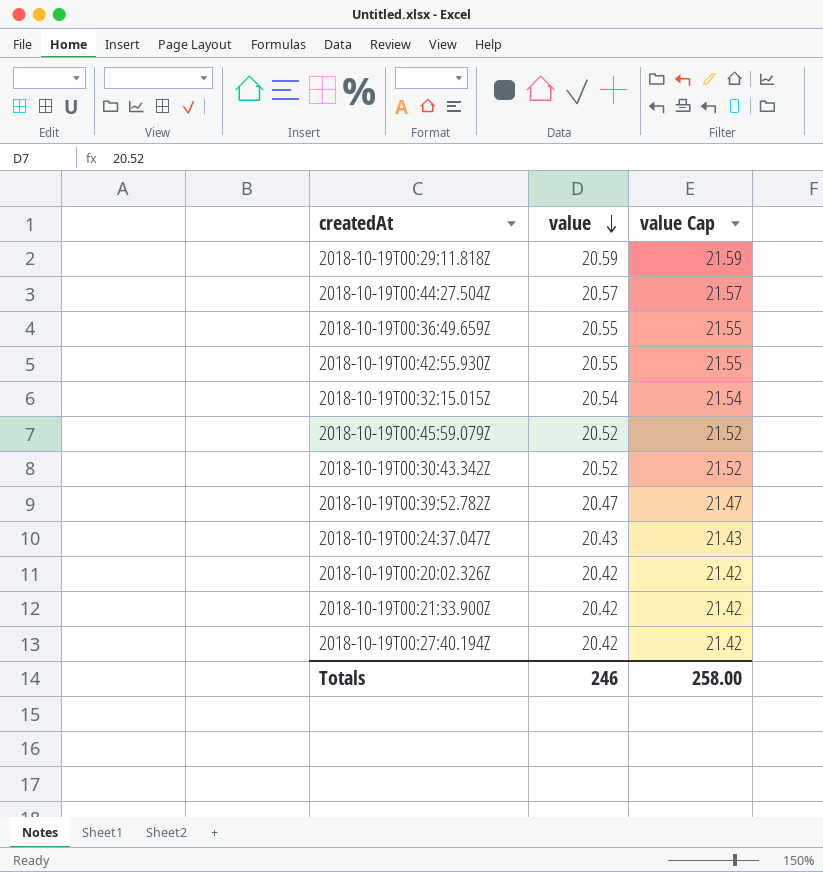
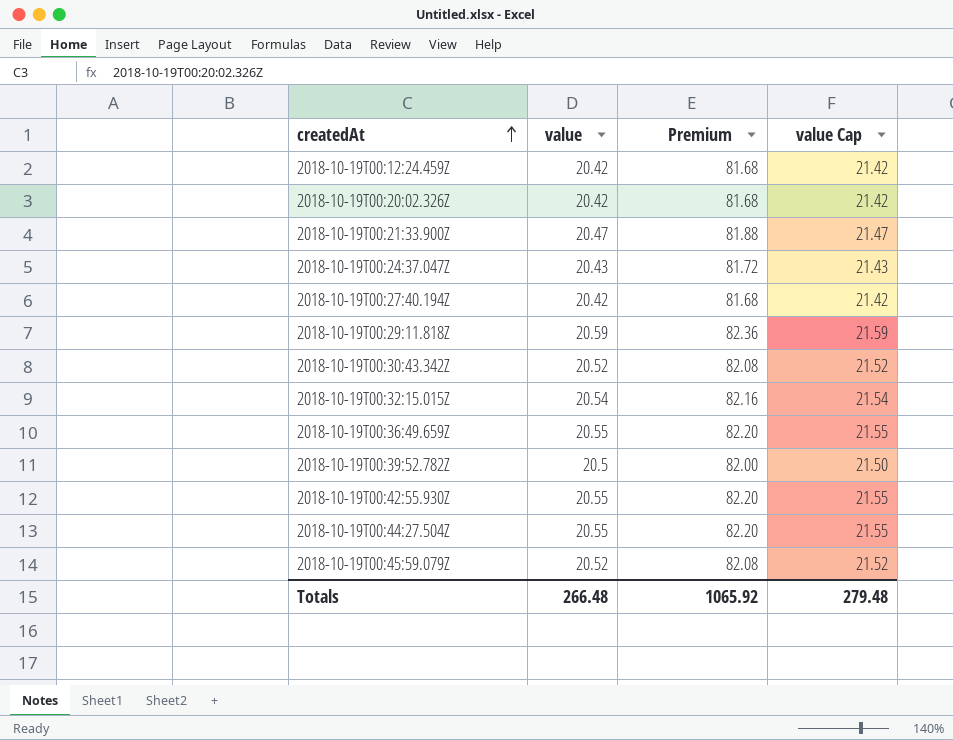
row order: value descending -> createdAt ascending
column Premium | formula: none -> [value] * 4
row 2018-10-19T00:12:24.459Z: none -> 20.42 | 81.68 | 21.42
2018-10-19T00:21:33.900Z | value: 20.42 -> 20.47
2018-10-19T00:21:33.900Z | value Cap: 21.42 -> 21.47
2018-10-19T00:39:52.782Z | value: 20.47 -> 20.5
2018-10-19T00:39:52.782Z | value Cap: 21.47 -> 21.50
2018-10-19T00:44:27.504Z | value: 20.57 -> 20.55
2018-10-19T00:44:27.504Z | value Cap: 21.57 -> 21.55
Totals | value: 246 -> 266.48
Totals | value Cap: 258.00 -> 279.48

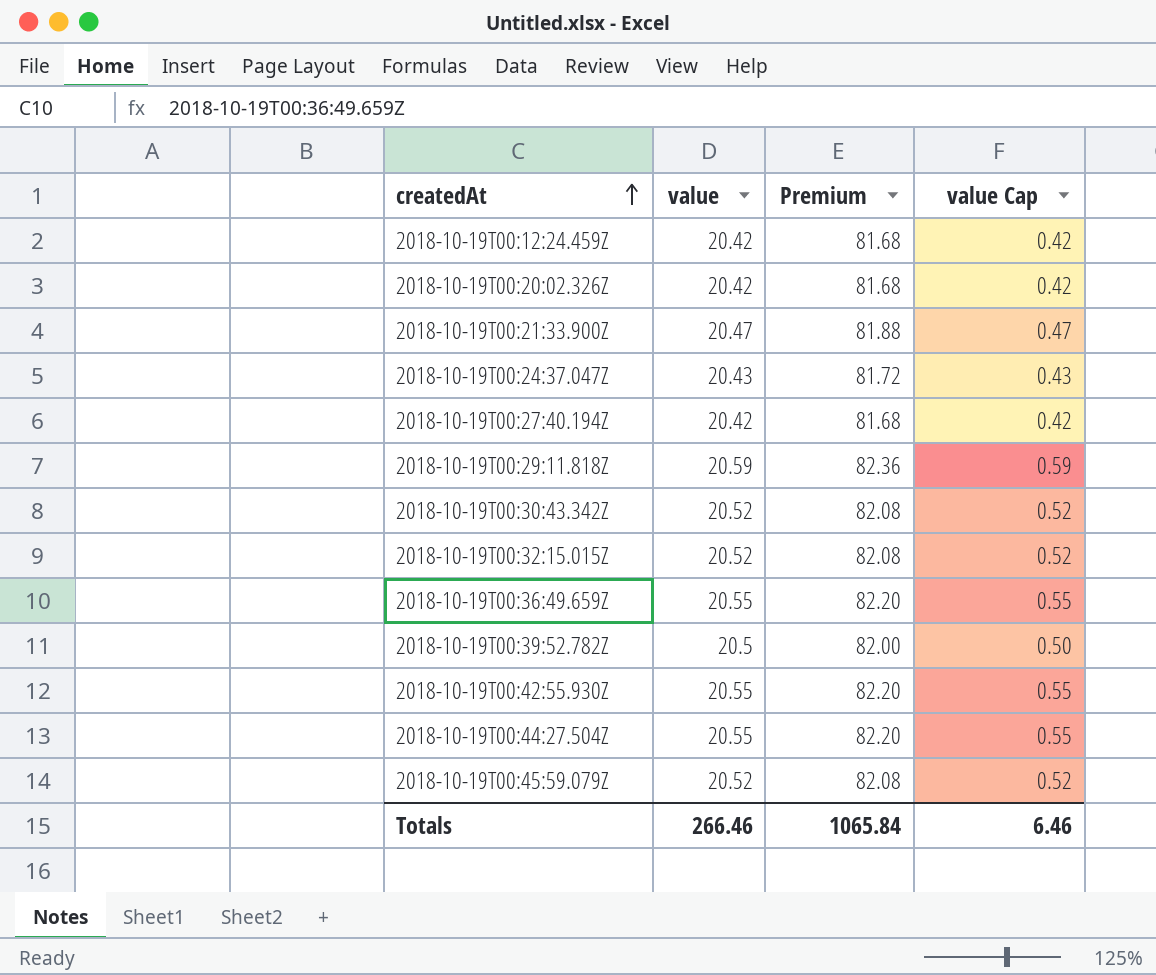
column value Cap | formula: [value] + 1 -> [value] - 20
2018-10-19T00:32:15.015Z | value: 20.54 -> 20.52
2018-10-19T00:32:15.015Z | Premium: 82.16 -> 82.08
Totals | value: 266.48 -> 266.46
Totals | Premium: 1065.92 -> 1065.84
Totals | value Cap: 279.48 -> 6.46

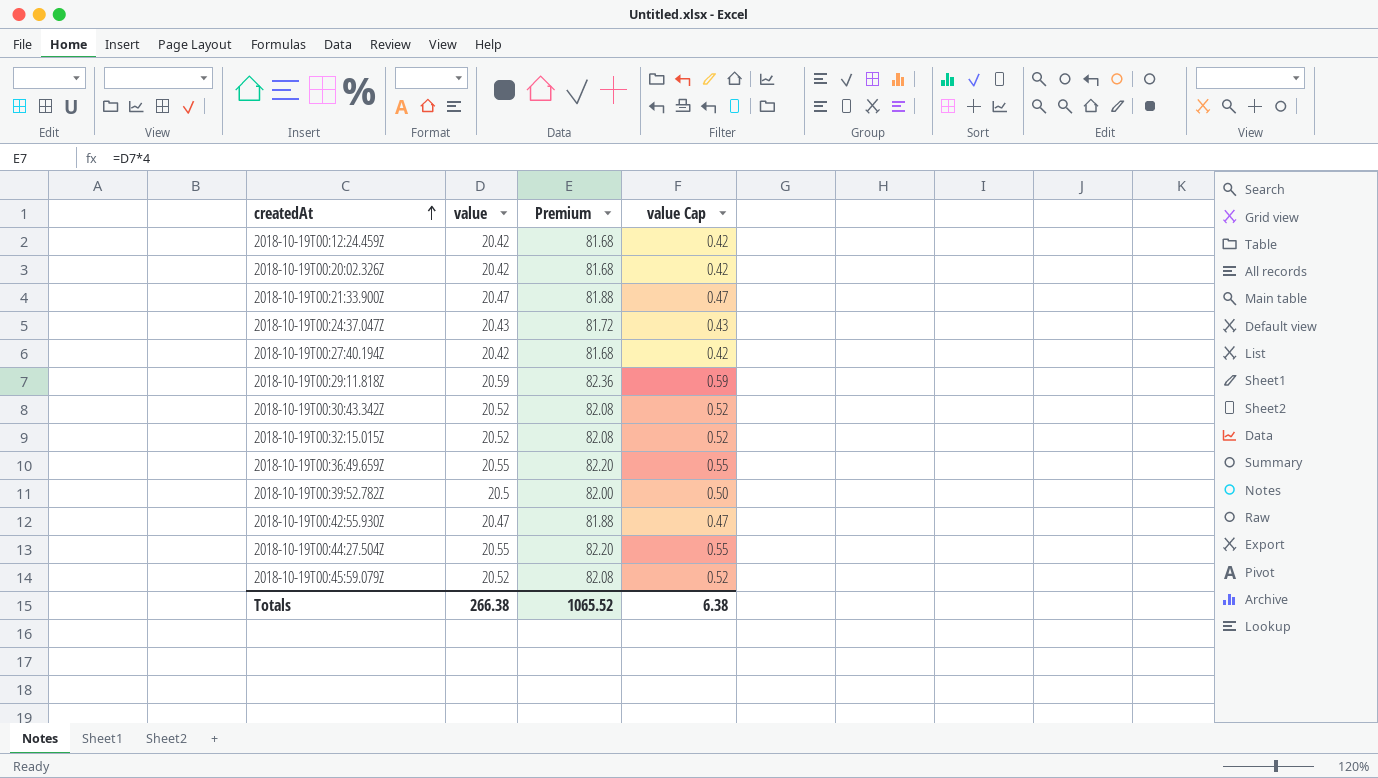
2018-10-19T00:42:55.930Z | value: 20.55 -> 20.47
2018-10-19T00:42:55.930Z | Premium: 82.20 -> 81.88
2018-10-19T00:42:55.930Z | value Cap: 0.55 -> 0.47
Totals | value: 266.46 -> 266.38
Totals | Premium: 1065.84 -> 1065.52
Totals | value Cap: 6.46 -> 6.38

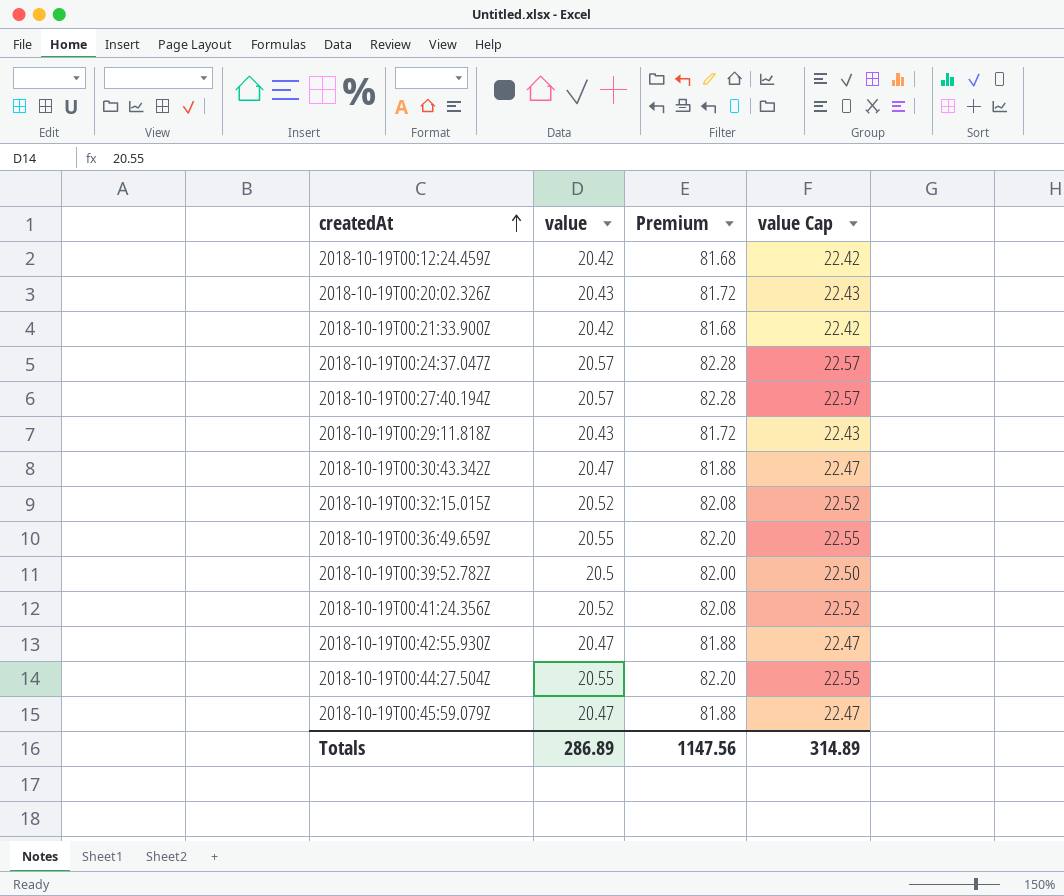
column value Cap | formula: [value] - 20 -> [value] + 2
2018-10-19T00:20:02.326Z | value: 20.42 -> 20.43
2018-10-19T00:20:02.326Z | Premium: 81.68 -> 81.72
2018-10-19T00:21:33.900Z | value: 20.47 -> 20.42
2018-10-19T00:21:33.900Z | Premium: 81.88 -> 81.68
2018-10-19T00:24:37.047Z | value: 20.43 -> 20.57
2018-10-19T00:24:37.047Z | Premium: 81.72 -> 82.28
2018-10-19T00:27:40.194Z | value: 20.42 -> 20.57
2018-10-19T00:27:40.194Z | Premium: 81.68 -> 82.28
2018-10-19T00:29:11.818Z | value: 20.59 -> 20.43
2018-10-19T00:29:11.818Z | Premium: 82.36 -> 81.72
2018-10-19T00:30:43.342Z | value: 20.52 -> 20.47
2018-10-19T00:30:43.342Z | Premium: 82.08 -> 81.88
row 2018-10-19T00:41:24.356Z: none -> 20.52 | 82.08 | 22.52
2018-10-19T00:45:59.079Z | value: 20.52 -> 20.47
2018-10-19T00:45:59.079Z | Premium: 82.08 -> 81.88
Totals | value: 266.38 -> 286.89
Totals | Premium: 1065.52 -> 1147.56
Totals | value Cap: 6.38 -> 314.89

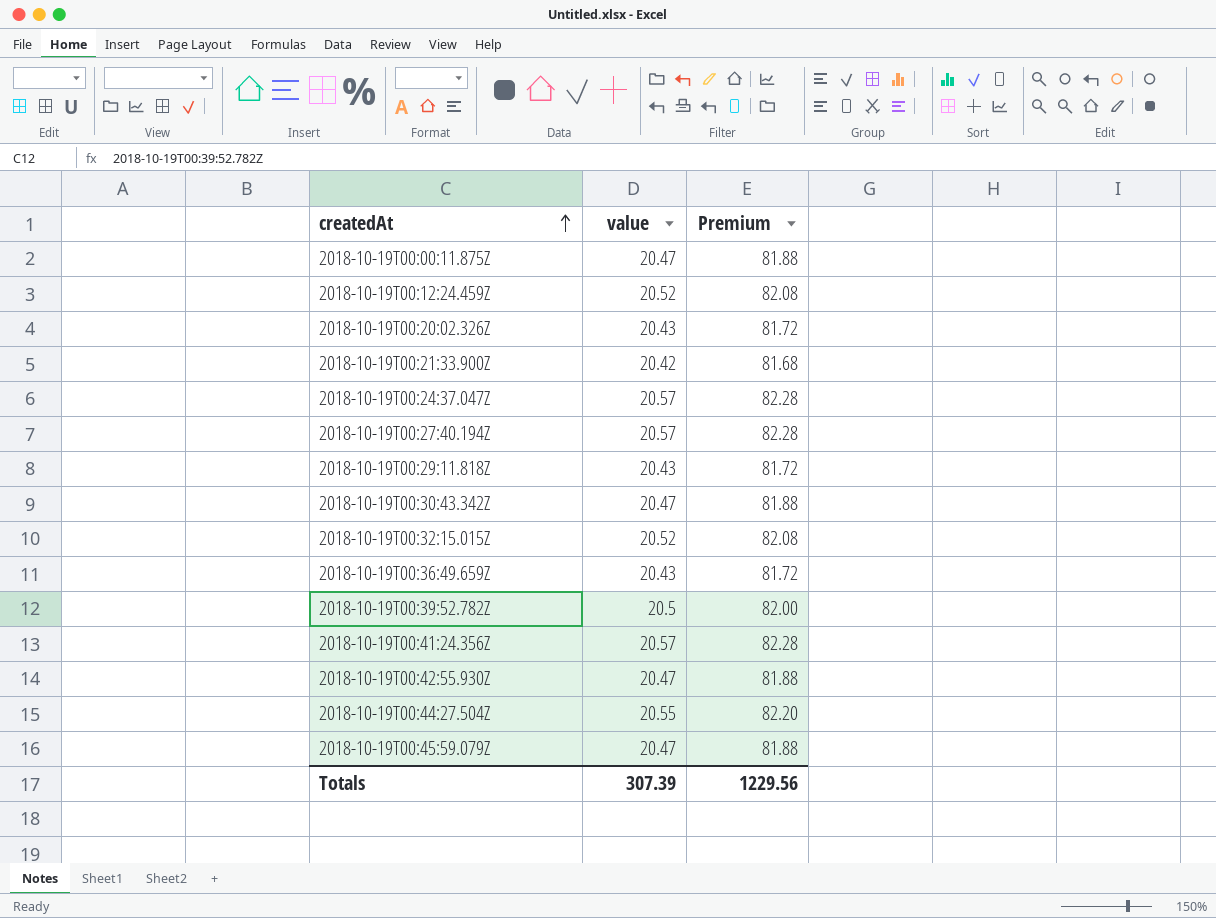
column value Cap | formula: [value] + 2 -> none
row 2018-10-19T00:00:11.875Z: none -> 20.47 | 81.88
2018-10-19T00:12:24.459Z | value: 20.42 -> 20.52
2018-10-19T00:12:24.459Z | Premium: 81.68 -> 82.08
2018-10-19T00:36:49.659Z | value: 20.55 -> 20.43
2018-10-19T00:36:49.659Z | Premium: 82.20 -> 81.72
2018-10-19T00:41:24.356Z | value: 20.52 -> 20.57
2018-10-19T00:41:24.356Z | Premium: 82.08 -> 82.28
Totals | value: 286.89 -> 307.39
Totals | Premium: 1147.56 -> 1229.56

